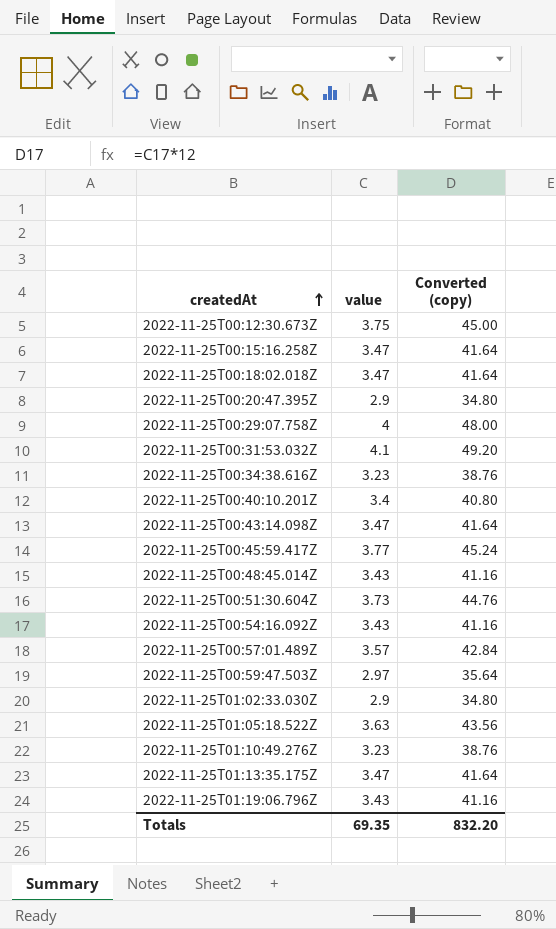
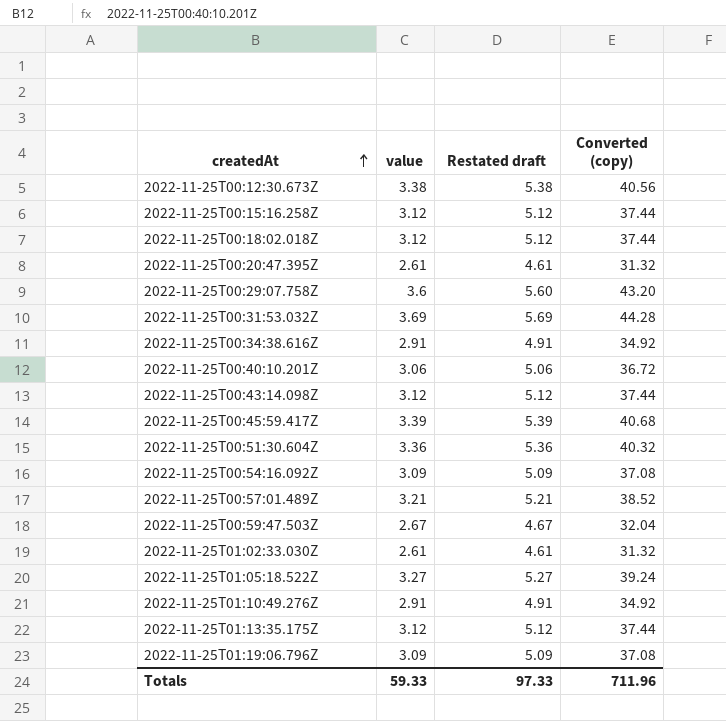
column Restated draft | formula: none -> [value] + 2
row 2022-11-25T00:48:45.014Z: 3.43 | 41.16 -> none
2022-11-25T00:12:30.673Z | value: 3.75 -> 3.38
2022-11-25T00:12:30.673Z | Converted (copy): 45.00 -> 40.56
2022-11-25T00:15:16.258Z | value: 3.47 -> 3.12
2022-11-25T00:15:16.258Z | Converted (copy): 41.64 -> 37.44
2022-11-25T00:18:02.018Z | value: 3.47 -> 3.12
2022-11-25T00:18:02.018Z | Converted (copy): 41.64 -> 37.44
2022-11-25T00:20:47.395Z | value: 2.9 -> 2.61
2022-11-25T00:20:47.395Z | Converted (copy): 34.80 -> 31.32
2022-11-25T00:29:07.758Z | value: 4 -> 3.6
2022-11-25T00:29:07.758Z | Converted (copy): 48.00 -> 43.20
2022-11-25T00:31:53.032Z | value: 4.1 -> 3.69
2022-11-25T00:31:53.032Z | Converted (copy): 49.20 -> 44.28
2022-11-25T00:34:38.616Z | value: 3.23 -> 2.91
2022-11-25T00:34:38.616Z | Converted (copy): 38.76 -> 34.92
2022-11-25T00:40:10.201Z | value: 3.4 -> 3.06
2022-11-25T00:40:10.201Z | Converted (copy): 40.80 -> 36.72
2022-11-25T00:43:14.098Z | value: 3.47 -> 3.12
2022-11-25T00:43:14.098Z | Converted (copy): 41.64 -> 37.44
2022-11-25T00:45:59.417Z | value: 3.77 -> 3.39
2022-11-25T00:45:59.417Z | Converted (copy): 45.24 -> 40.68
2022-11-25T00:51:30.604Z | value: 3.73 -> 3.36
2022-11-25T00:51:30.604Z | Converted (copy): 44.76 -> 40.32
2022-11-25T00:54:16.092Z | value: 3.43 -> 3.09
2022-11-25T00:54:16.092Z | Converted (copy): 41.16 -> 37.08
2022-11-25T00:57:01.489Z | value: 3.57 -> 3.21
2022-11-25T00:57:01.489Z | Converted (copy): 42.84 -> 38.52
2022-11-25T00:59:47.503Z | value: 2.97 -> 2.67
2022-11-25T00:59:47.503Z | Converted (copy): 35.64 -> 32.04
2022-11-25T01:02:33.030Z | value: 2.9 -> 2.61
2022-11-25T01:02:33.030Z | Converted (copy): 34.80 -> 31.32
2022-11-25T01:05:18.522Z | value: 3.63 -> 3.27
2022-11-25T01:05:18.522Z | Converted (copy): 43.56 -> 39.24
2022-11-25T01:10:49.276Z | value: 3.23 -> 2.91
2022-11-25T01:10:49.276Z | Converted (copy): 38.76 -> 34.92
2022-11-25T01:13:35.175Z | value: 3.47 -> 3.12
2022-11-25T01:13:35.175Z | Converted (copy): 41.64 -> 37.44
2022-11-25T01:19:06.796Z | value: 3.43 -> 3.09
2022-11-25T01:19:06.796Z | Converted (copy): 41.16 -> 37.08
Totals | value: 69.35 -> 59.33
Totals | Converted (copy): 832.20 -> 711.96

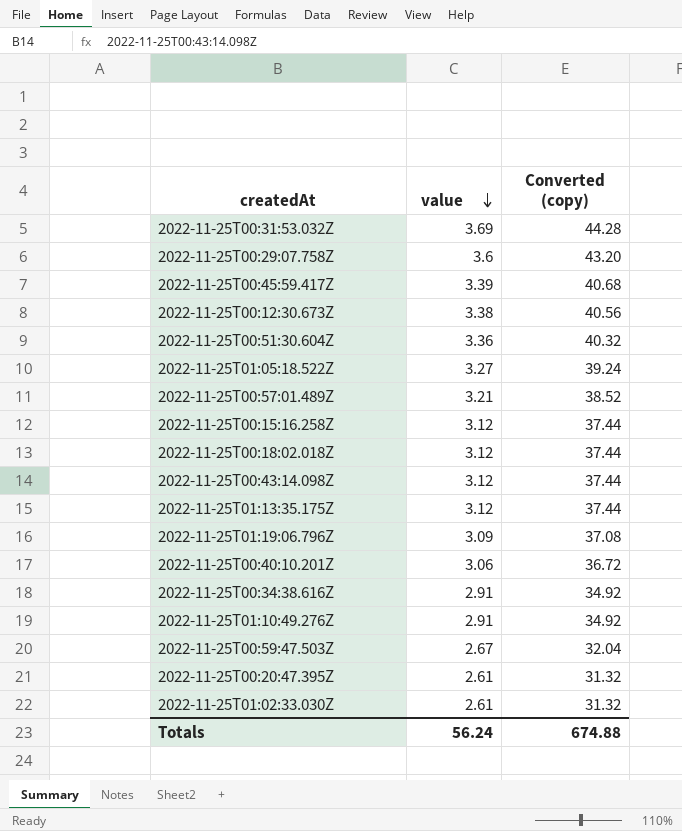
row order: createdAt ascending -> value descending
column Restated draft | formula: [value] + 2 -> none
row 2022-11-25T00:54:16.092Z: 3.09 | 5.09 | 37.08 -> none
Totals | value: 59.33 -> 56.24
Totals | Converted (copy): 711.96 -> 674.88

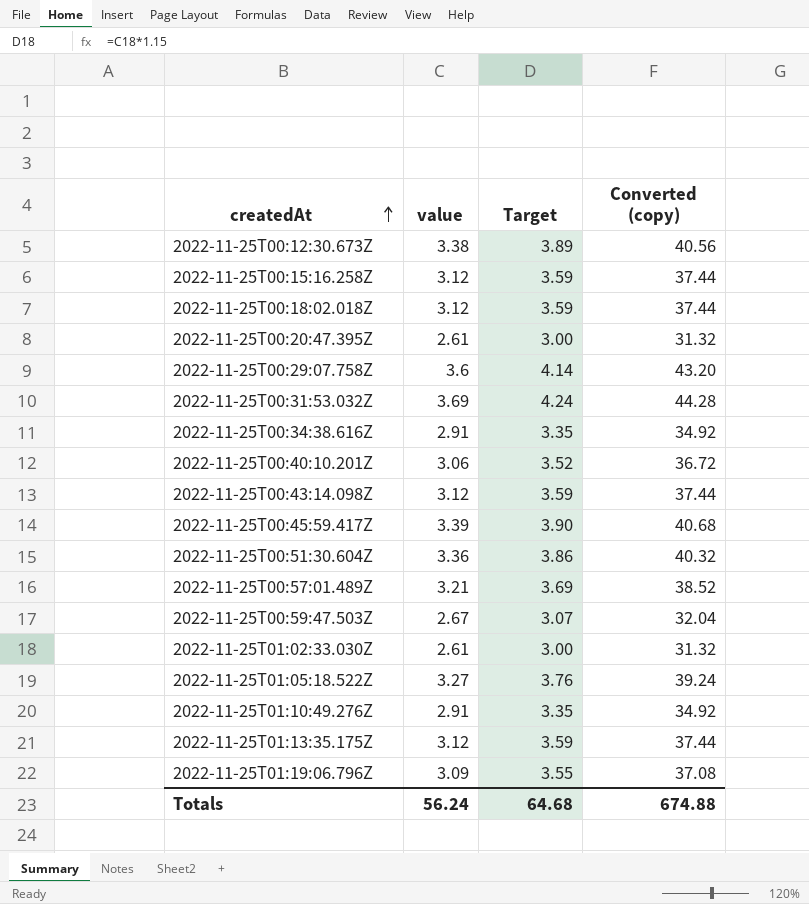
row order: value descending -> createdAt ascending
column Target | formula: none -> [value] * 1.15

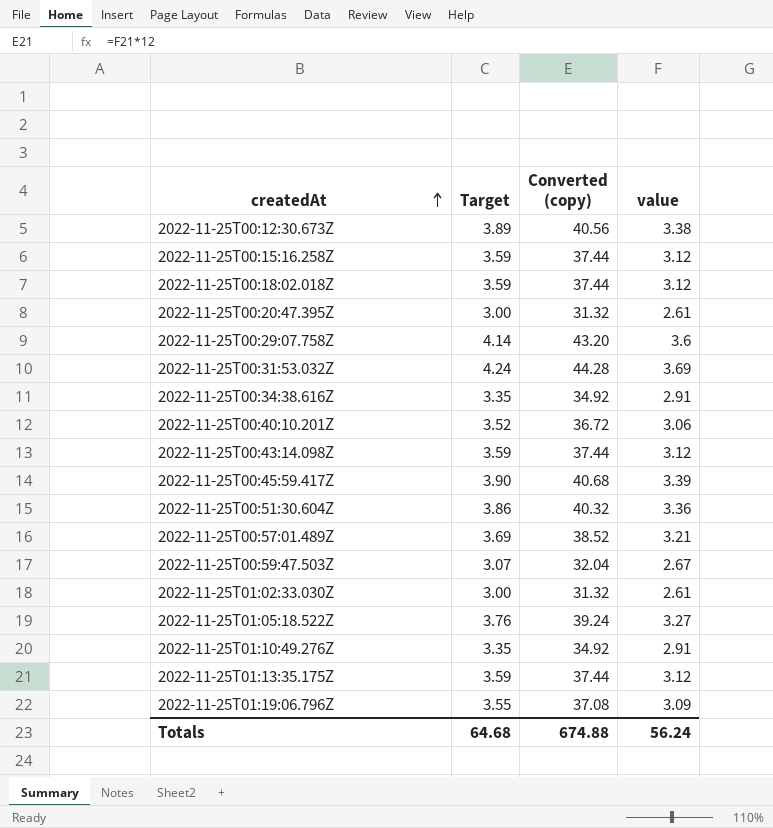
column value | position: 2 -> 4

